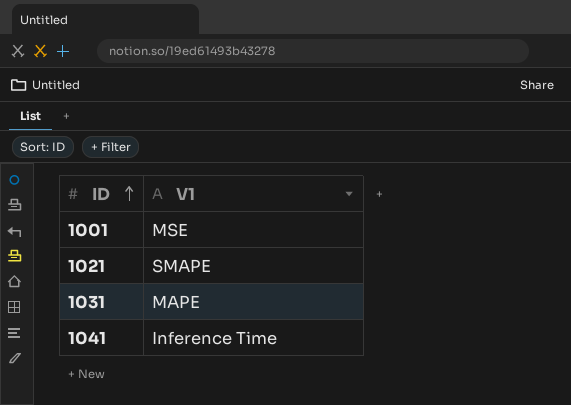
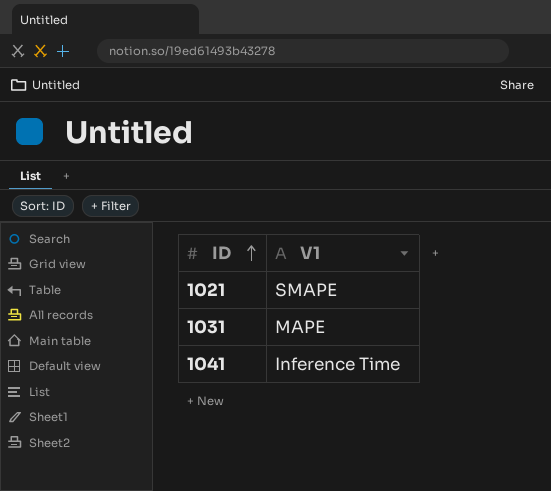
row 1001: MSE -> none

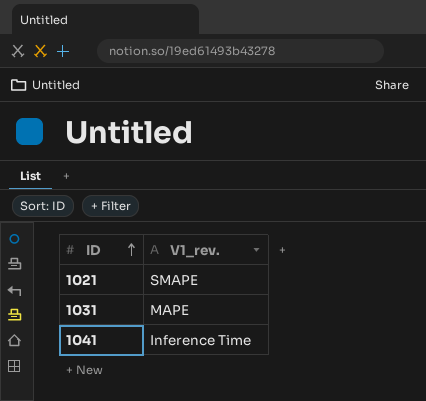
column name: V1 -> V1_rev.

